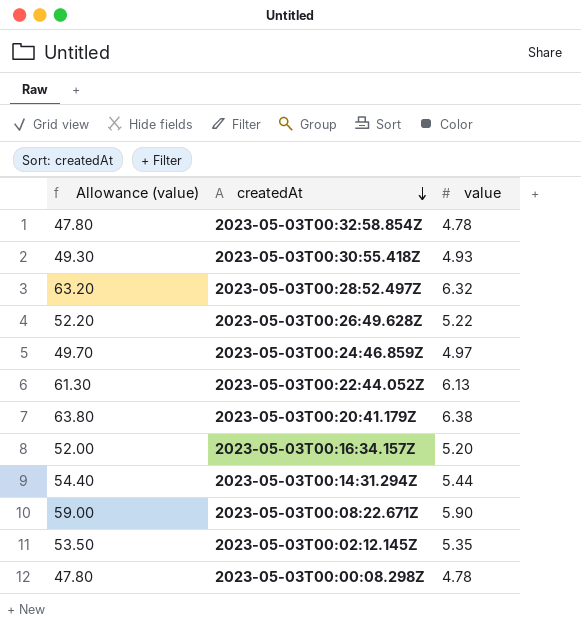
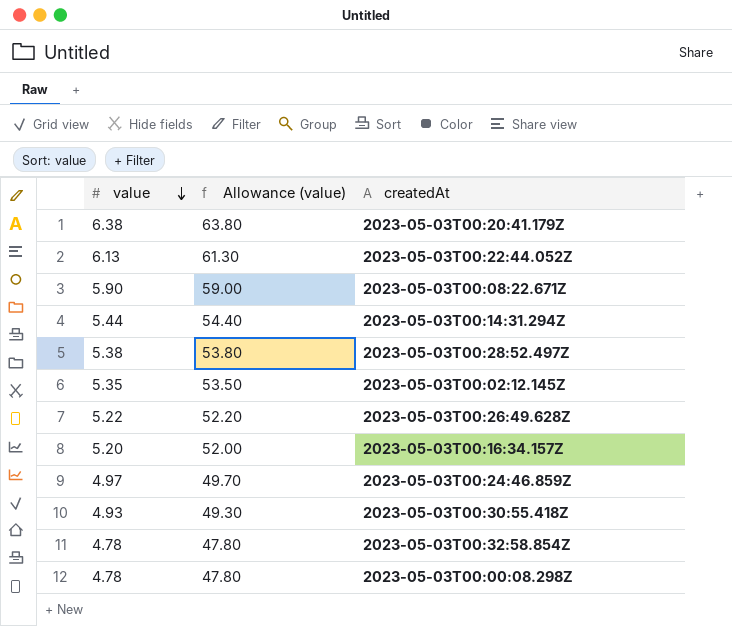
row order: createdAt descending -> value descending
column value | position: 3 -> 1
2023-05-03T00:28:52.497Z | value: 6.32 -> 5.38
2023-05-03T00:28:52.497Z | Allowance (value): 63.20 -> 53.80

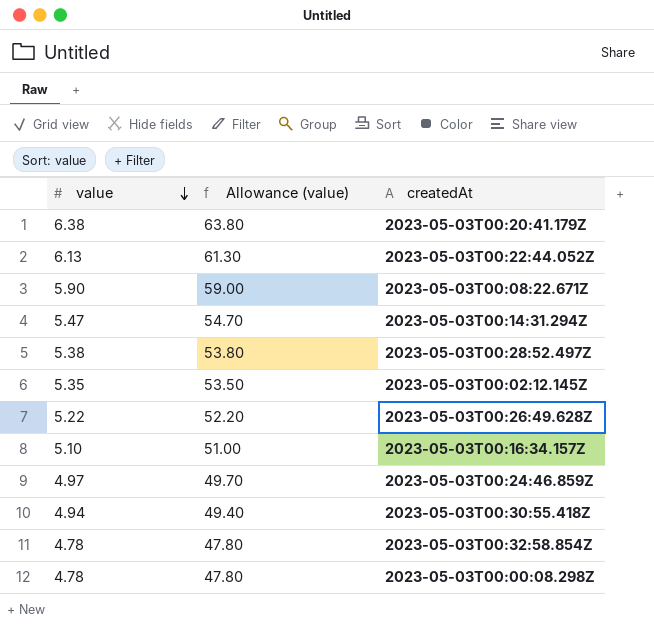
2023-05-03T00:14:31.294Z | value: 5.44 -> 5.47
2023-05-03T00:14:31.294Z | Allowance (value): 54.40 -> 54.70
2023-05-03T00:16:34.157Z | value: 5.20 -> 5.10
2023-05-03T00:16:34.157Z | Allowance (value): 52.00 -> 51.00
2023-05-03T00:30:55.418Z | value: 4.93 -> 4.94
2023-05-03T00:30:55.418Z | Allowance (value): 49.30 -> 49.40

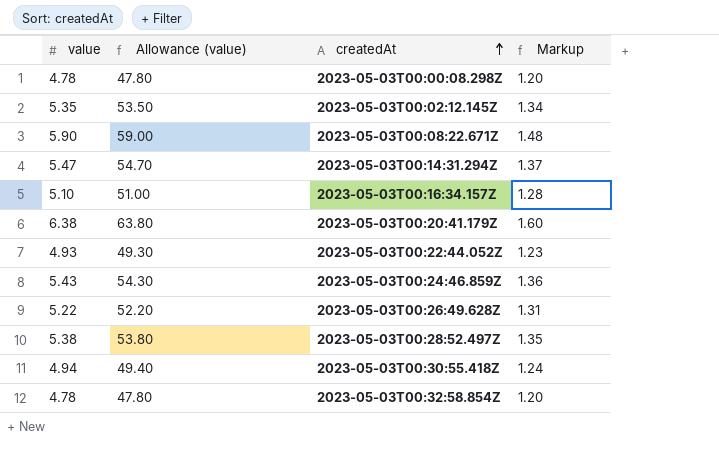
row order: value descending -> createdAt ascending
column Markup | formula: none -> [value] * 0.25
2023-05-03T00:22:44.052Z | value: 6.13 -> 4.93
2023-05-03T00:22:44.052Z | Allowance (value): 61.30 -> 49.30
2023-05-03T00:24:46.859Z | value: 4.97 -> 5.43
2023-05-03T00:24:46.859Z | Allowance (value): 49.70 -> 54.30

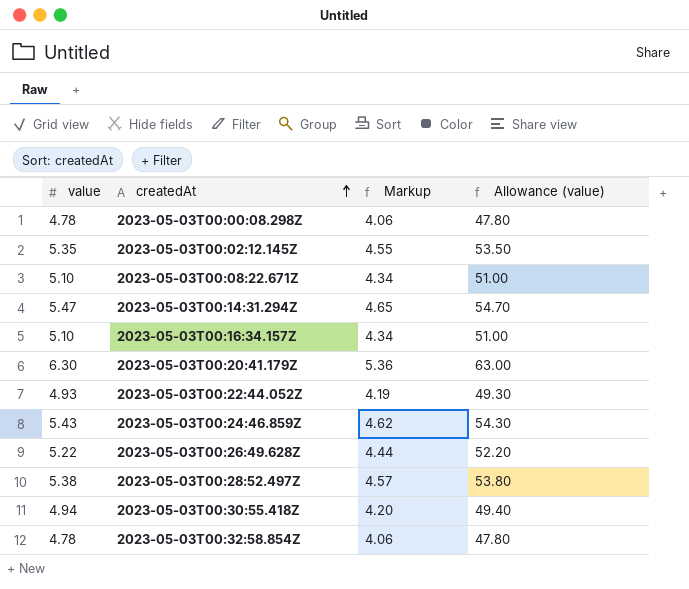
column Markup | formula: [value] * 0.25 -> [value] * 0.85
column Allowance (value) | position: 2 -> 4
2023-05-03T00:08:22.671Z | value: 5.90 -> 5.10
2023-05-03T00:08:22.671Z | Allowance (value): 59.00 -> 51.00
2023-05-03T00:20:41.179Z | value: 6.38 -> 6.30
2023-05-03T00:20:41.179Z | Allowance (value): 63.80 -> 63.00

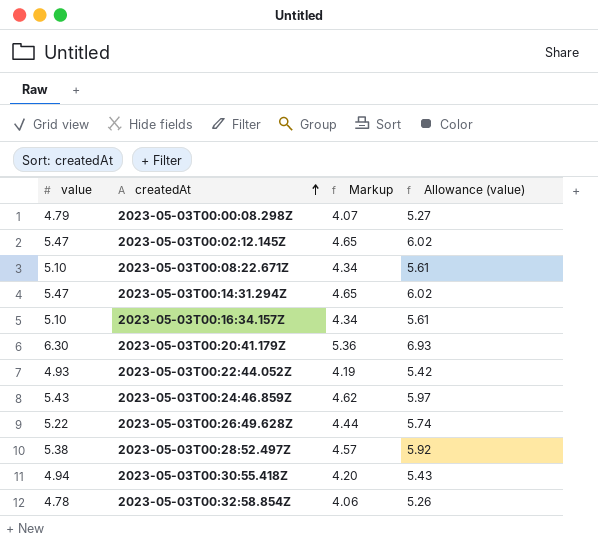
column Allowance (value) | formula: [value] * 10 -> [value] * 1.1
2023-05-03T00:00:08.298Z | value: 4.78 -> 4.79
2023-05-03T00:00:08.298Z | Markup: 4.06 -> 4.07
2023-05-03T00:02:12.145Z | value: 5.35 -> 5.47
2023-05-03T00:02:12.145Z | Markup: 4.55 -> 4.65

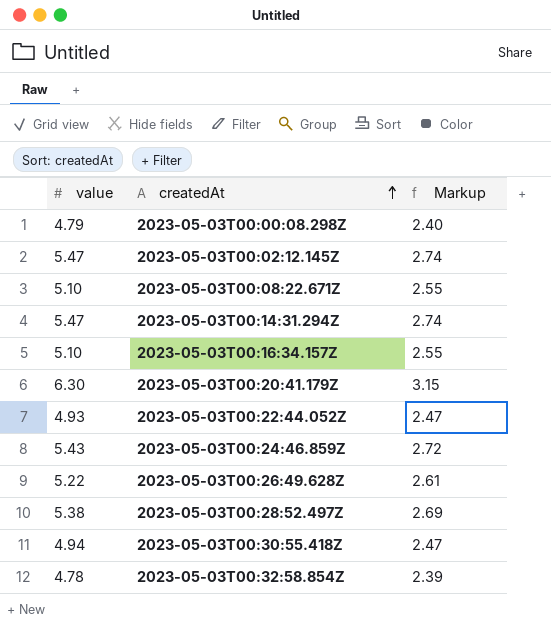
column Allowance (value) | formula: [value] * 1.1 -> none
column Markup | formula: [value] * 0.85 -> [value] * 0.5

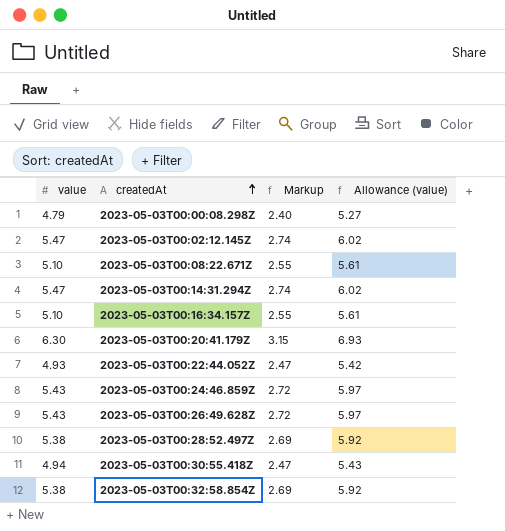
column Allowance (value) | formula: none -> [value] * 1.1
2023-05-03T00:26:49.628Z | value: 5.22 -> 5.43
2023-05-03T00:26:49.628Z | Markup: 2.61 -> 2.72
2023-05-03T00:32:58.854Z | value: 4.78 -> 5.38
2023-05-03T00:32:58.854Z | Markup: 2.39 -> 2.69

